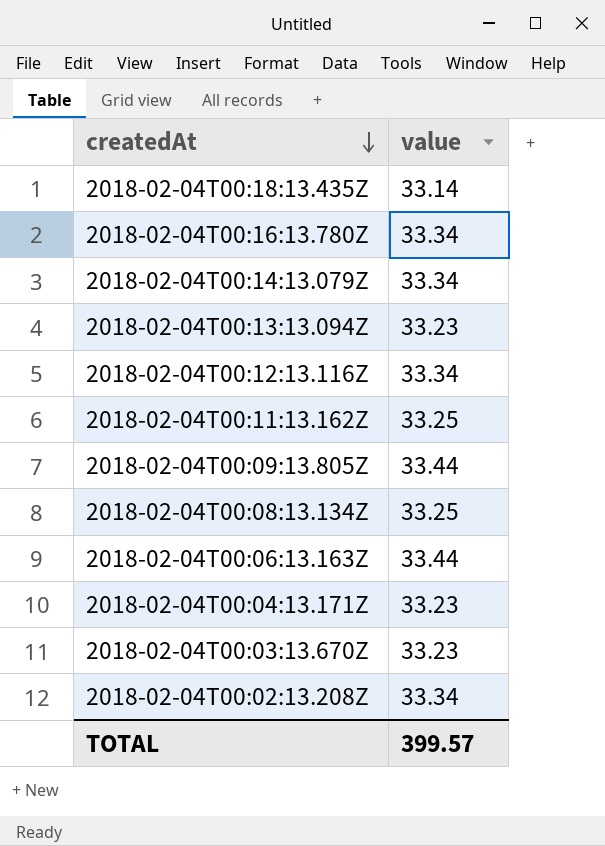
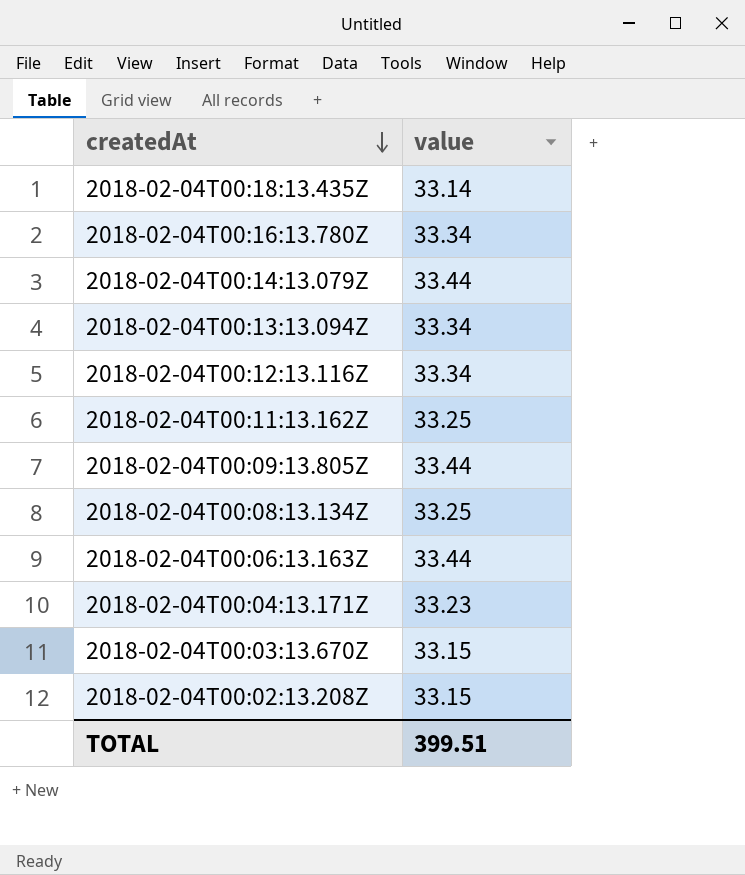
2018-02-04T00:14:13.079Z | value: 33.34 -> 33.44
2018-02-04T00:13:13.094Z | value: 33.23 -> 33.34
2018-02-04T00:03:13.670Z | value: 33.23 -> 33.15
2018-02-04T00:02:13.208Z | value: 33.34 -> 33.15
TOTAL | value: 399.57 -> 399.51

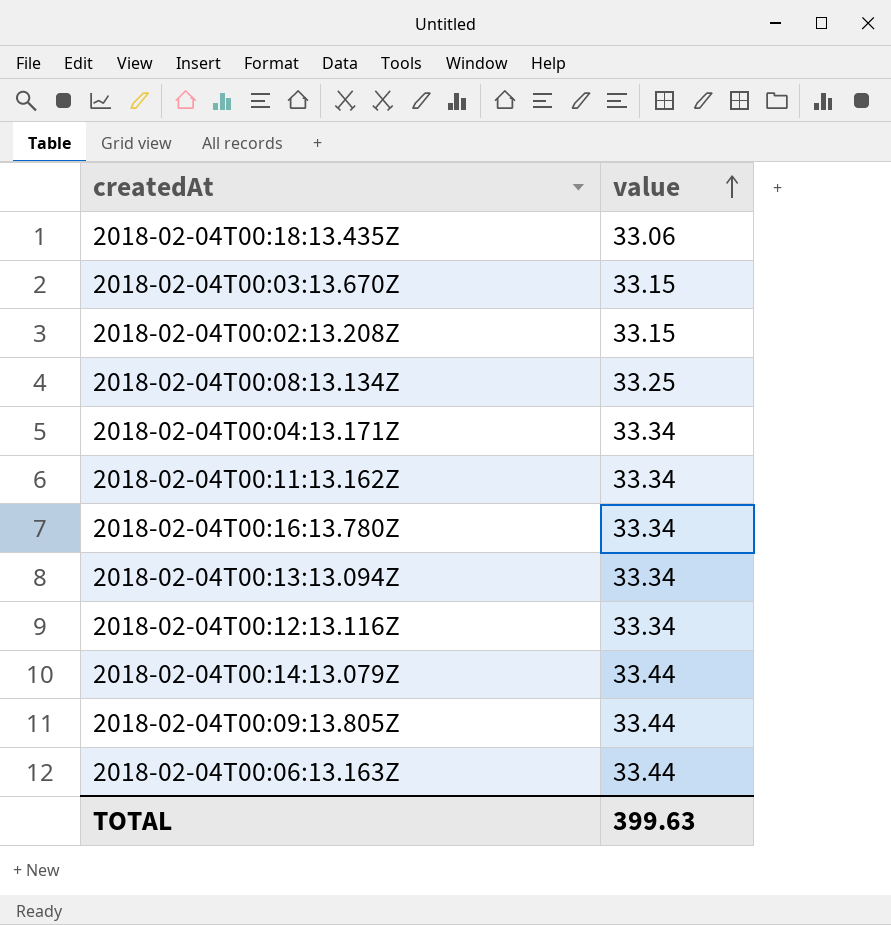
row order: createdAt descending -> value ascending
2018-02-04T00:18:13.435Z | value: 33.14 -> 33.06
2018-02-04T00:04:13.171Z | value: 33.23 -> 33.34
2018-02-04T00:11:13.162Z | value: 33.25 -> 33.34
TOTAL | value: 399.51 -> 399.63

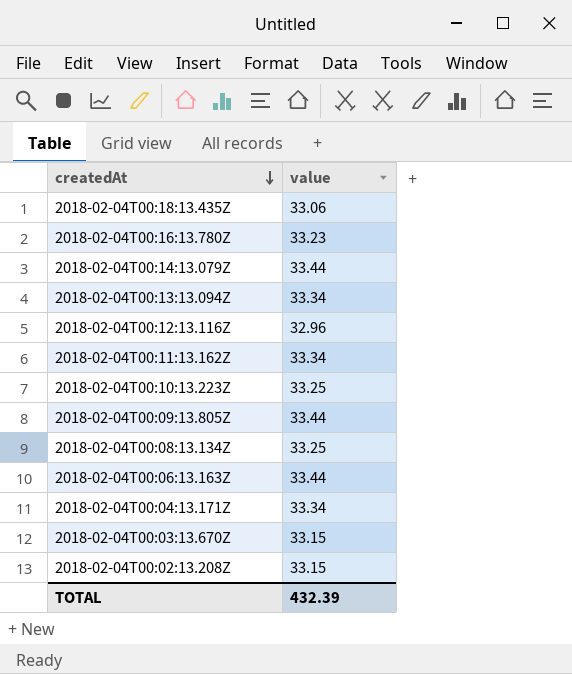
row order: value ascending -> createdAt descending
2018-02-04T00:16:13.780Z | value: 33.34 -> 33.23
2018-02-04T00:12:13.116Z | value: 33.34 -> 32.96
row 2018-02-04T00:10:13.223Z: none -> 33.25
TOTAL | value: 399.63 -> 432.39

